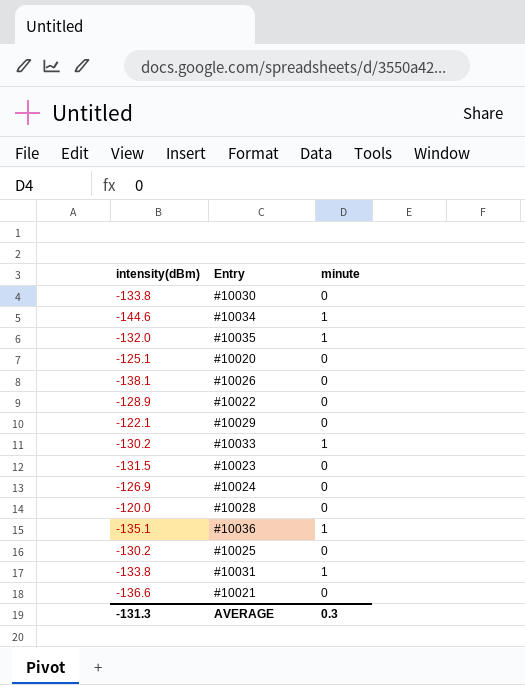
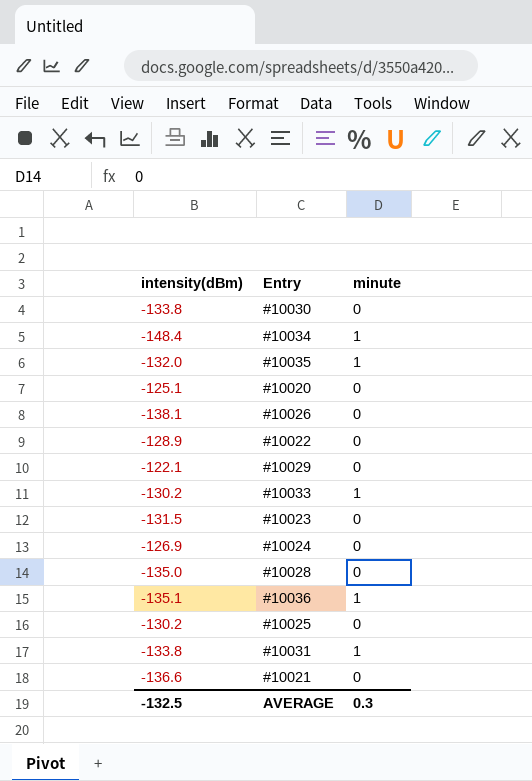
#10034 | intensity(dBm): -144.6 -> -148.4
#10028 | intensity(dBm): -120.0 -> -135.0
AVERAGE | intensity(dBm): -131.3 -> -132.5

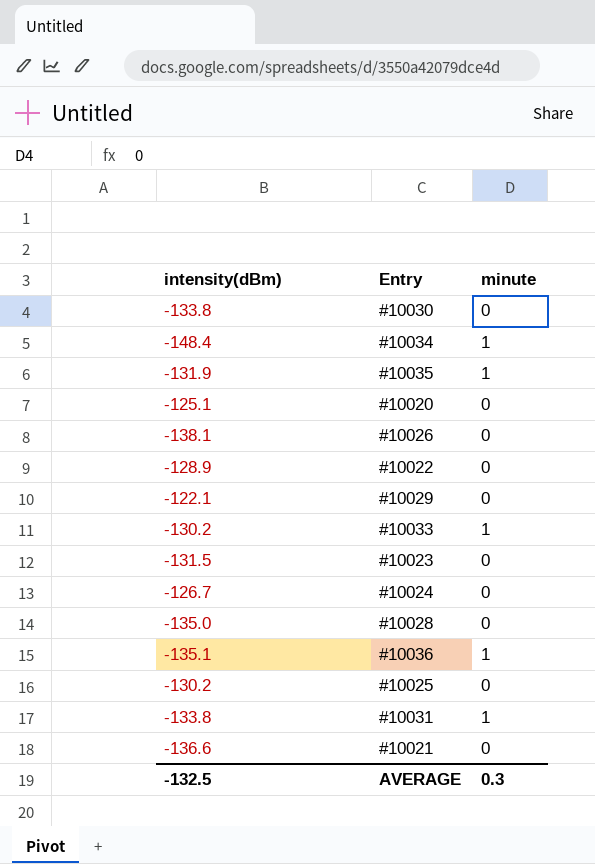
#10035 | intensity(dBm): -132.0 -> -131.9
#10024 | intensity(dBm): -126.9 -> -126.7

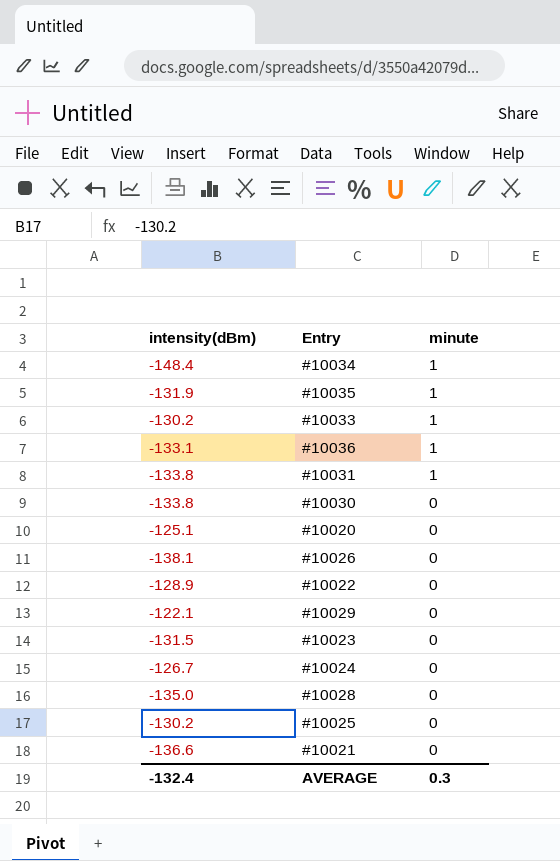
row order: none -> minute descending
#10036 | intensity(dBm): -135.1 -> -133.1
AVERAGE | intensity(dBm): -132.5 -> -132.4

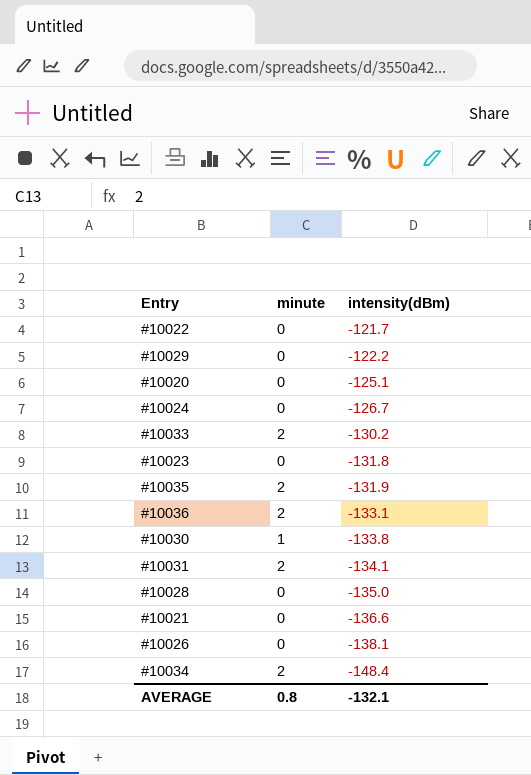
row order: minute descending -> intensity(dBm) descending
column intensity(dBm) | position: 1 -> 3
row #10025: -130.2 | 0 -> none
#10022 | intensity(dBm): -128.9 -> -121.7
#10029 | intensity(dBm): -122.1 -> -122.2
#10033 | minute: 1 -> 2
#10023 | intensity(dBm): -131.5 -> -131.8
#10035 | minute: 1 -> 2
#10036 | minute: 1 -> 2
#10030 | minute: 0 -> 1
#10031 | minute: 1 -> 2
#10031 | intensity(dBm): -133.8 -> -134.1
#10034 | minute: 1 -> 2
AVERAGE | minute: 0.3 -> 0.8
AVERAGE | intensity(dBm): -132.4 -> -132.1

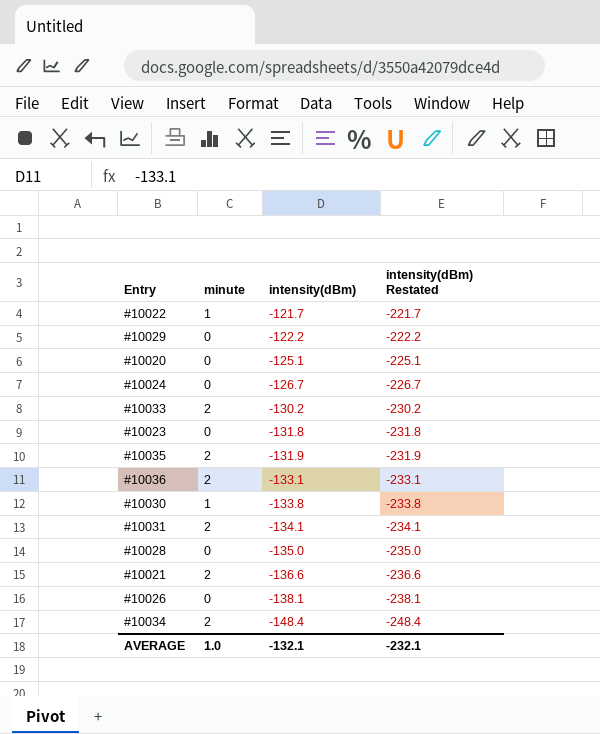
column intensity(dBm) Restated | formula: none -> [intensity(dBm)] - 100
#10022 | minute: 0 -> 1
#10021 | minute: 0 -> 2
AVERAGE | minute: 0.8 -> 1.0

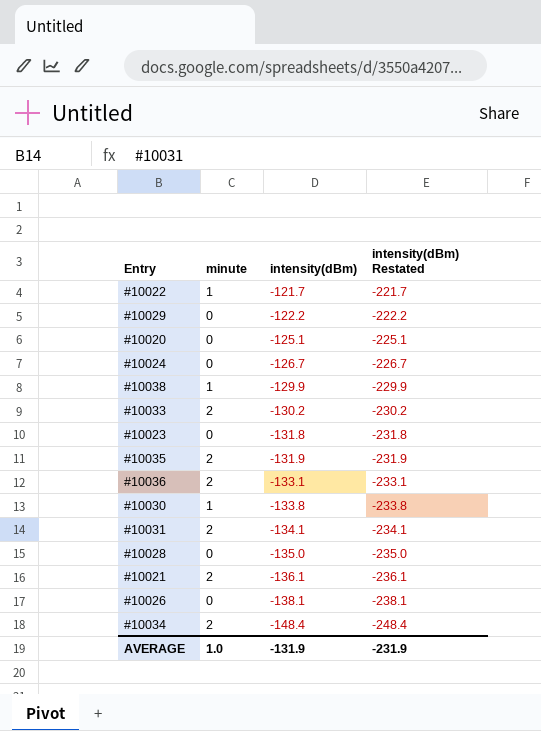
row #10038: none -> 1 | -129.9 | -229.9
#10021 | intensity(dBm): -136.6 -> -136.1
#10021 | intensity(dBm) Restated: -236.6 -> -236.1
AVERAGE | intensity(dBm): -132.1 -> -131.9
AVERAGE | intensity(dBm) Restated: -232.1 -> -231.9

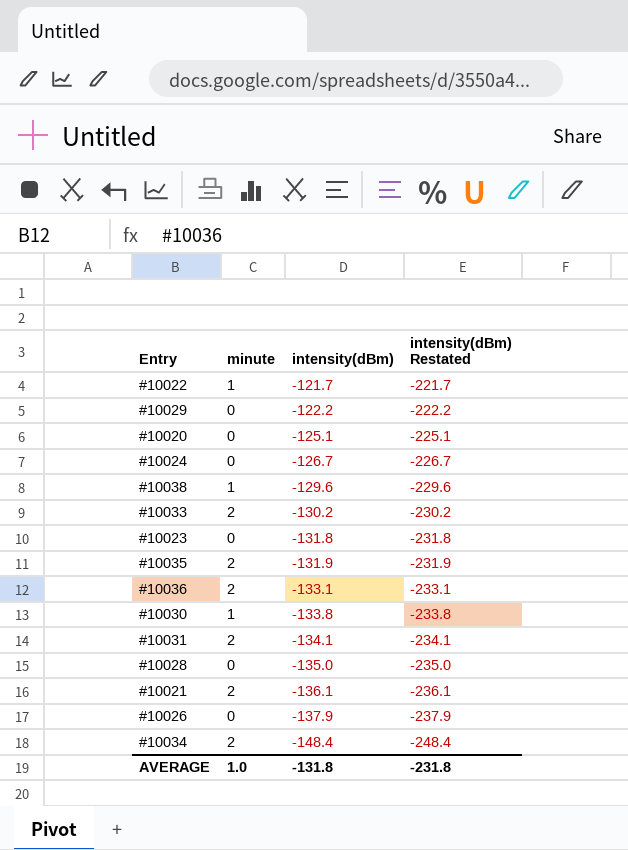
#10038 | intensity(dBm): -129.9 -> -129.6
#10038 | intensity(dBm) Restated: -229.9 -> -229.6
#10026 | intensity(dBm): -138.1 -> -137.9
#10026 | intensity(dBm) Restated: -238.1 -> -237.9
AVERAGE | intensity(dBm): -131.9 -> -131.8
AVERAGE | intensity(dBm) Restated: -231.9 -> -231.8

